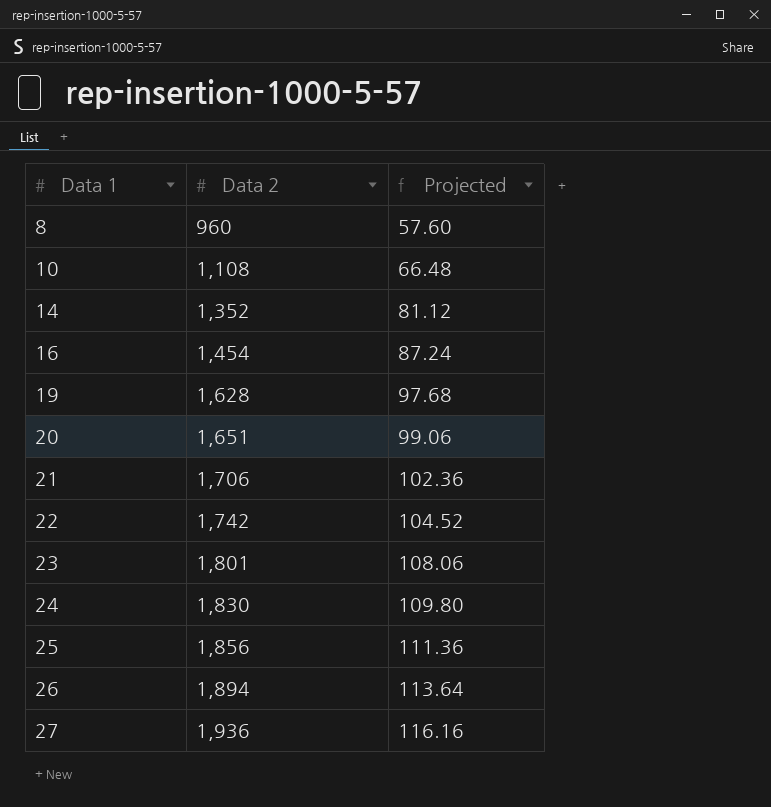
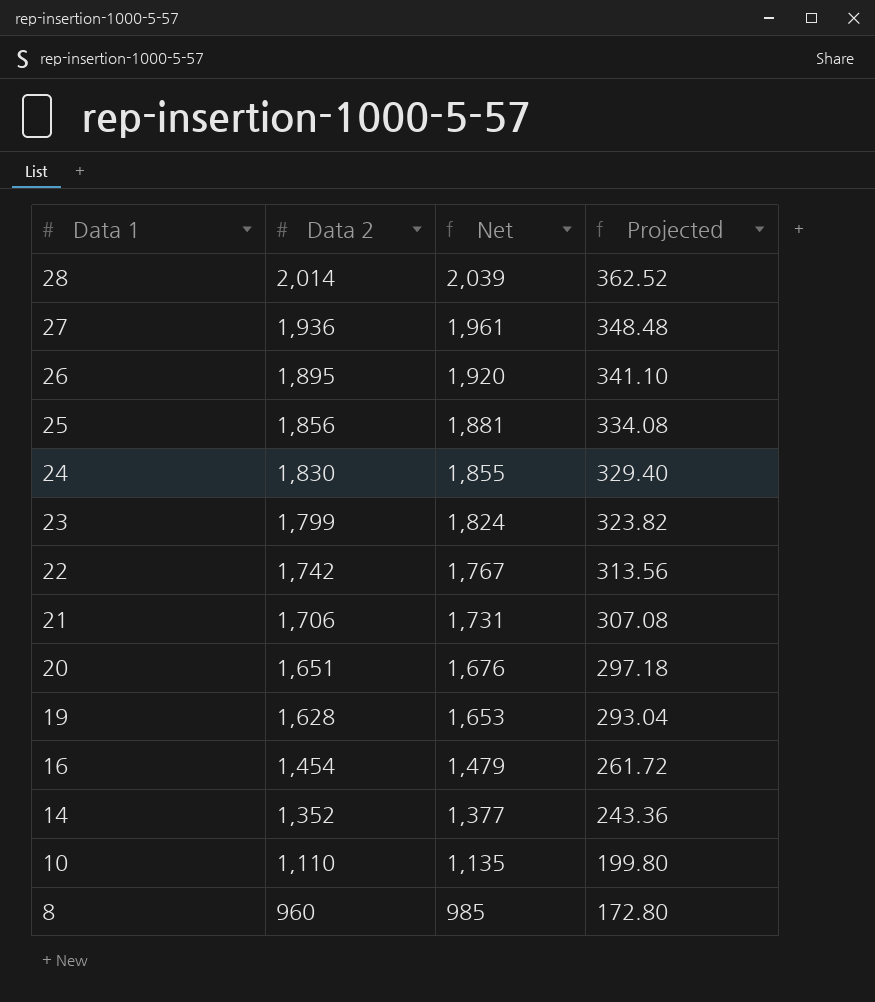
row order: Data 1 ascending -> Data 1 descending
column Net | formula: none -> [Data 2] + 25
column Projected | formula: [Data 2] * 0.06 -> [Data 2] * 0.18
row 28: none -> 2,014 | 2,039 | 362.52
26 | Data 2: 1,894 -> 1,895
23 | Data 2: 1,801 -> 1,799
10 | Data 2: 1,108 -> 1,110

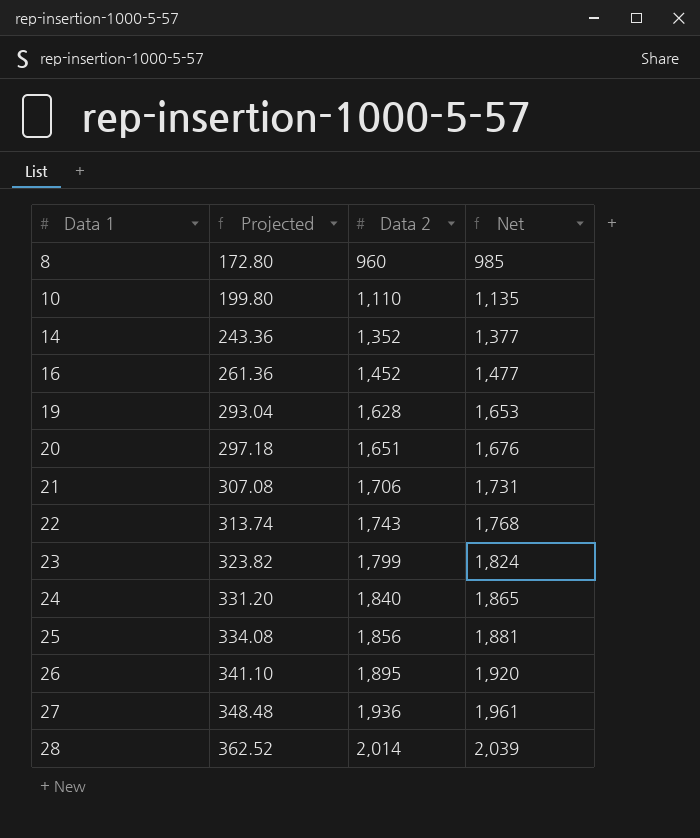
row order: Data 1 descending -> Data 1 ascending
column Projected | position: 4 -> 2
16 | Projected: 261.72 -> 261.36
16 | Data 2: 1,454 -> 1,452
16 | Net: 1,479 -> 1,477
22 | Projected: 313.56 -> 313.74
22 | Data 2: 1,742 -> 1,743
22 | Net: 1,767 -> 1,768
24 | Projected: 329.40 -> 331.20
24 | Data 2: 1,830 -> 1,840
24 | Net: 1,855 -> 1,865

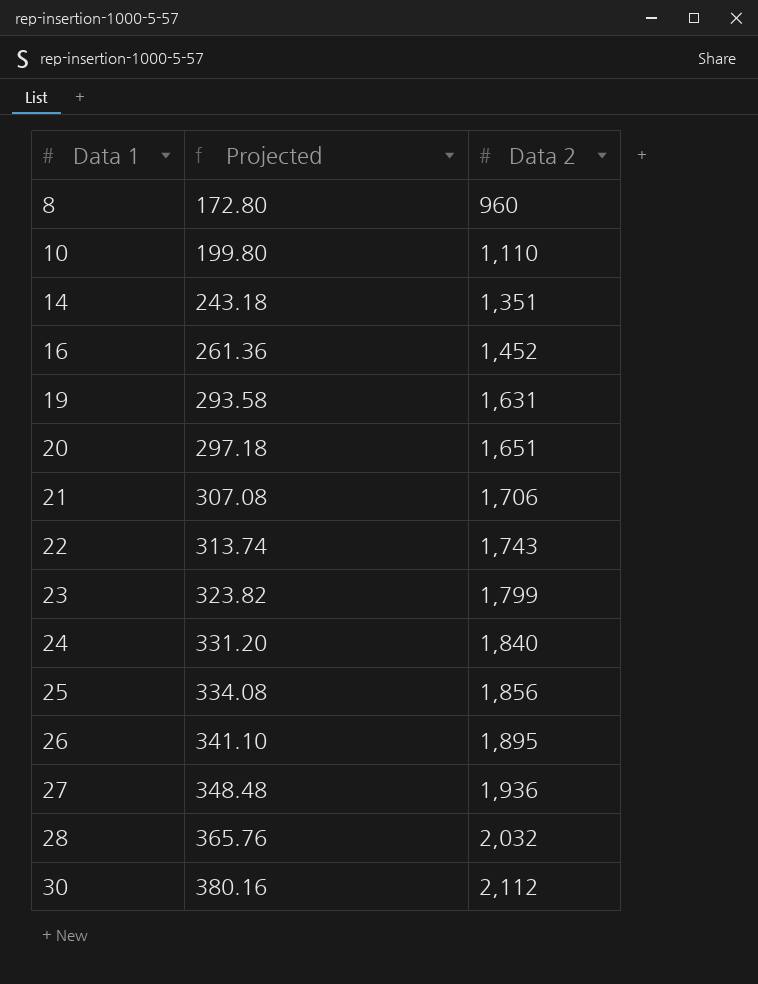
column Net | formula: [Data 2] + 25 -> none
14 | Projected: 243.36 -> 243.18
14 | Data 2: 1,352 -> 1,351
19 | Projected: 293.04 -> 293.58
19 | Data 2: 1,628 -> 1,631
28 | Projected: 362.52 -> 365.76
28 | Data 2: 2,014 -> 2,032
row 30: none -> 380.16 | 2,112

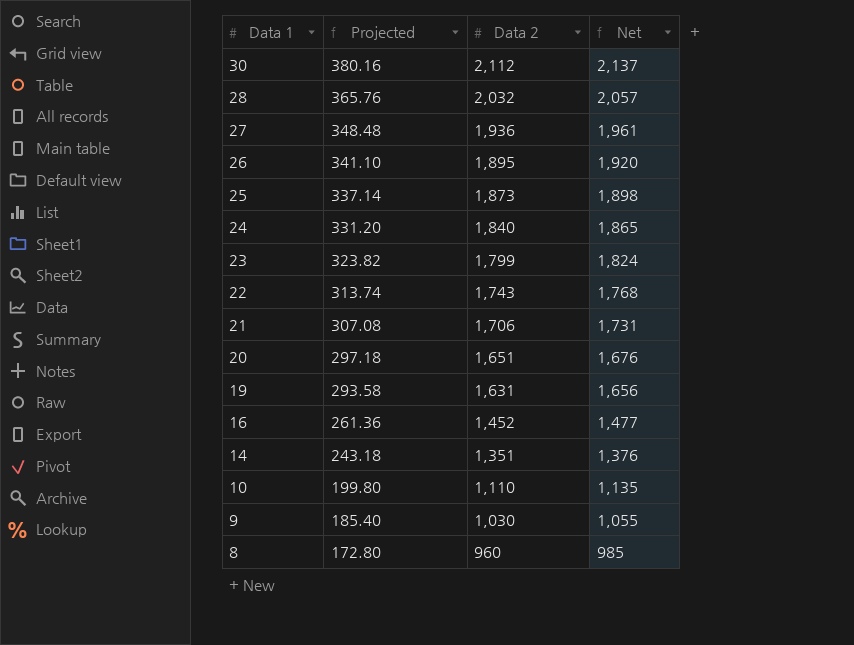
row order: Data 1 ascending -> Data 1 descending
column Net | formula: none -> [Data 2] + 25
25 | Projected: 334.08 -> 337.14
25 | Data 2: 1,856 -> 1,873
row 9: none -> 185.40 | 1,030 | 1,055

